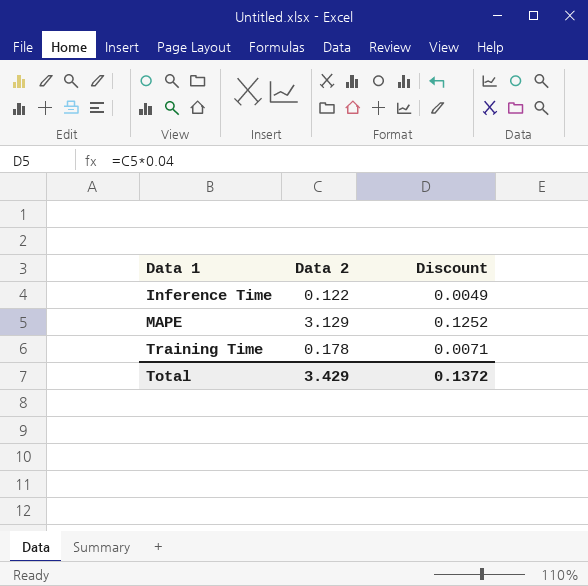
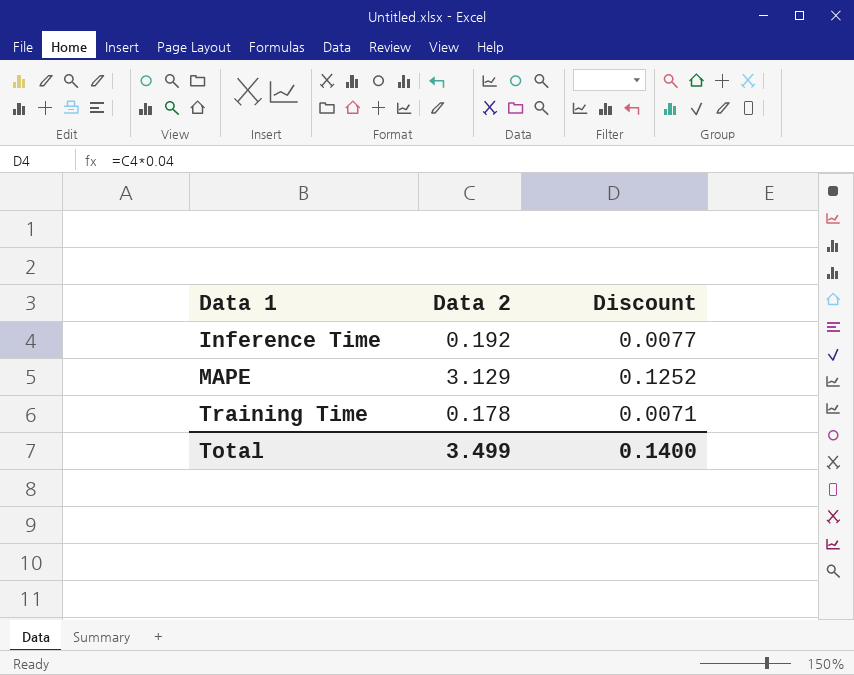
Inference Time | Data 2: 0.122 -> 0.192
Inference Time | Discount: 0.0049 -> 0.0077
Total | Data 2: 3.429 -> 3.499
Total | Discount: 0.1372 -> 0.1400

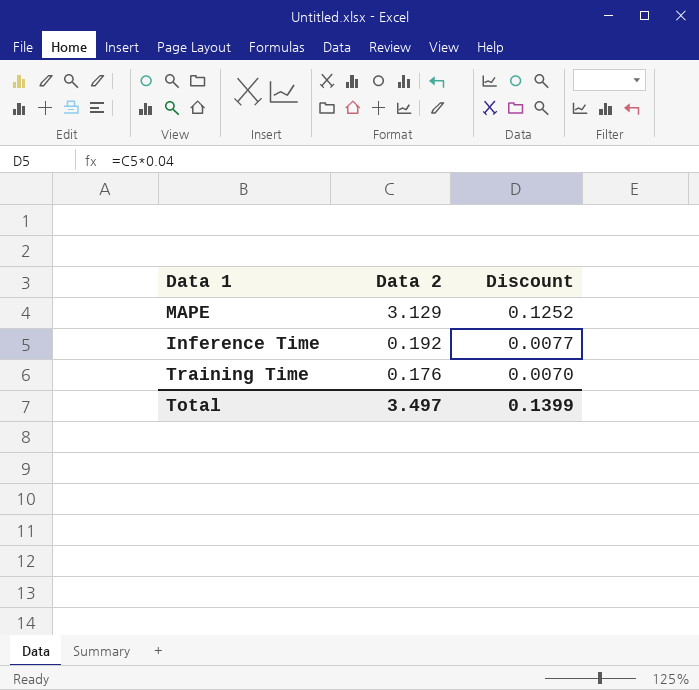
row order: Data 1 ascending -> Data 2 descending
Training Time | Data 2: 0.178 -> 0.176
Training Time | Discount: 0.0071 -> 0.0070
Total | Data 2: 3.499 -> 3.497
Total | Discount: 0.1400 -> 0.1399

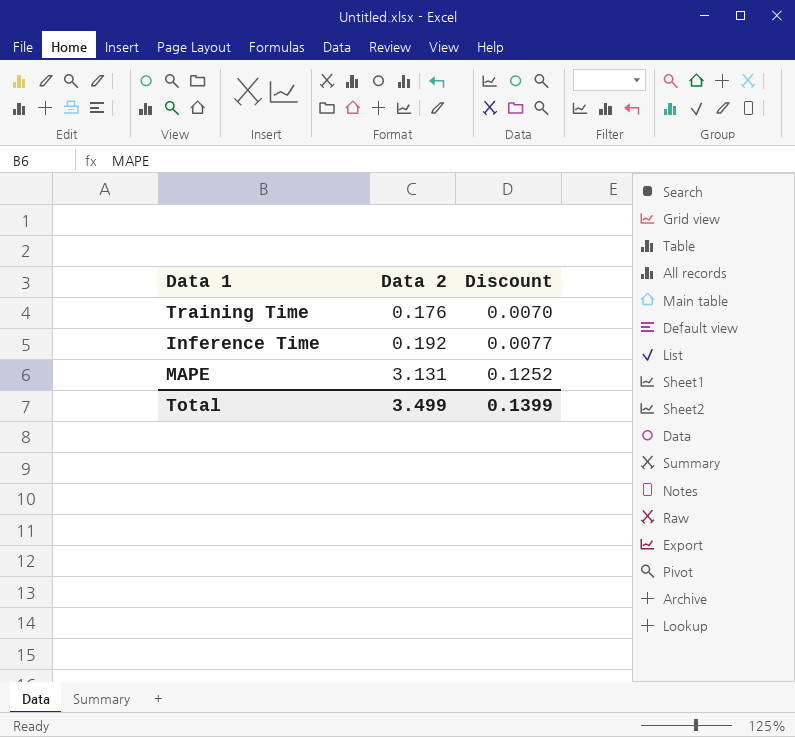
row order: Data 2 descending -> Data 2 ascending
MAPE | Data 2: 3.129 -> 3.131
Total | Data 2: 3.497 -> 3.499

